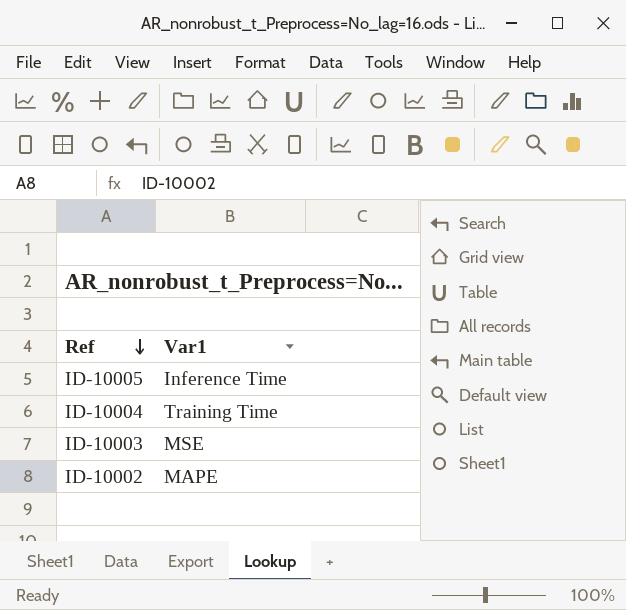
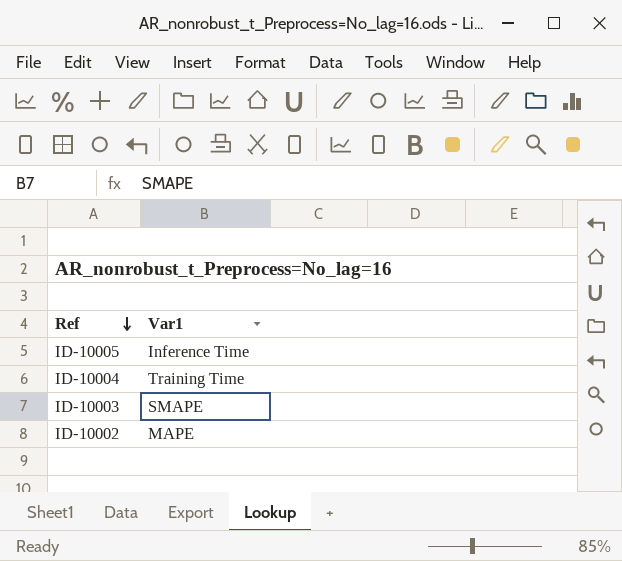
ID-10003 | Var1: MSE -> SMAPE

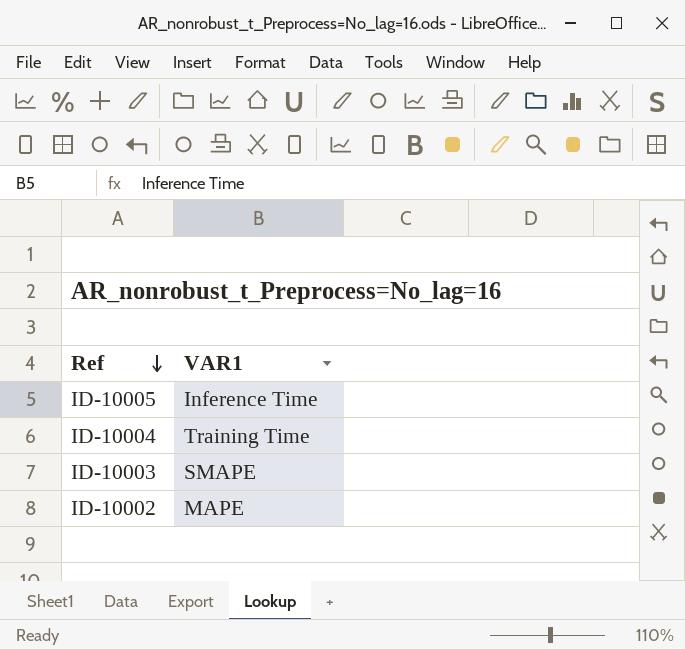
column name: Var1 -> VAR1

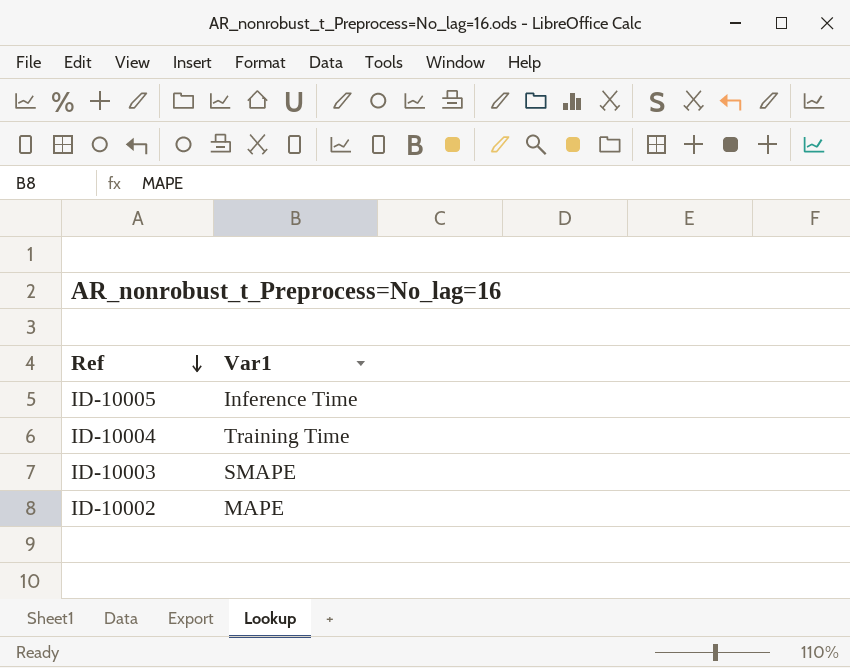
column name: VAR1 -> Var1

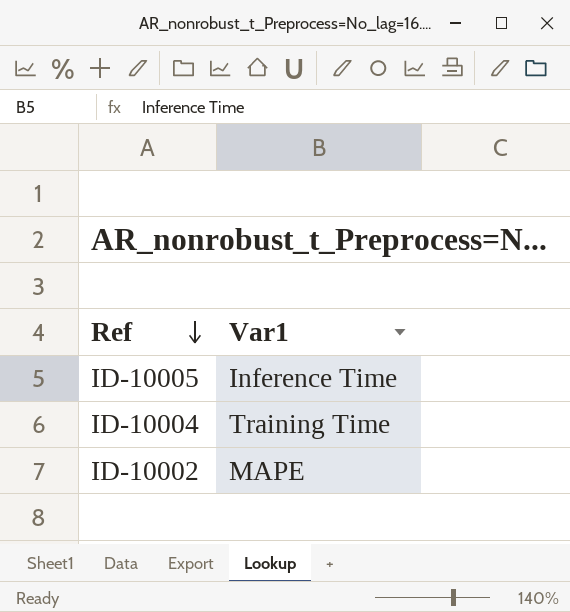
row ID-10003: SMAPE -> none

